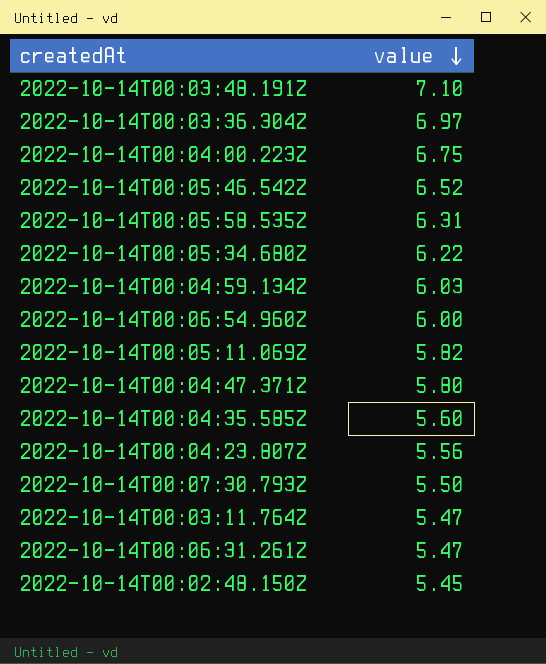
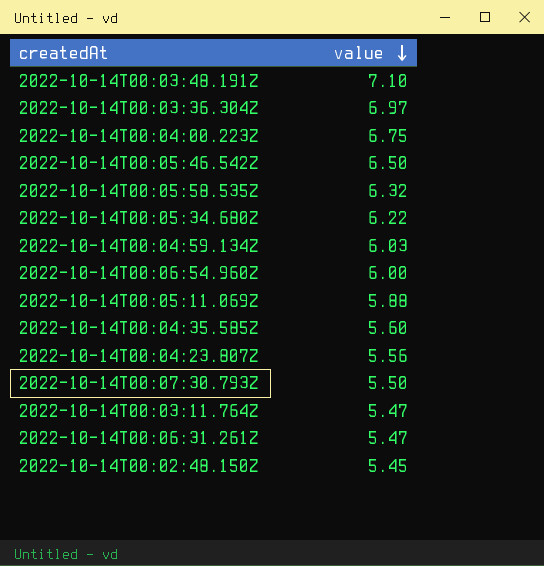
row 2022-10-14T00:04:47.371Z: 5.80 -> none
2022-10-14T00:05:46.542Z | value: 6.52 -> 6.50
2022-10-14T00:05:58.535Z | value: 6.31 -> 6.32
2022-10-14T00:05:11.069Z | value: 5.82 -> 5.88

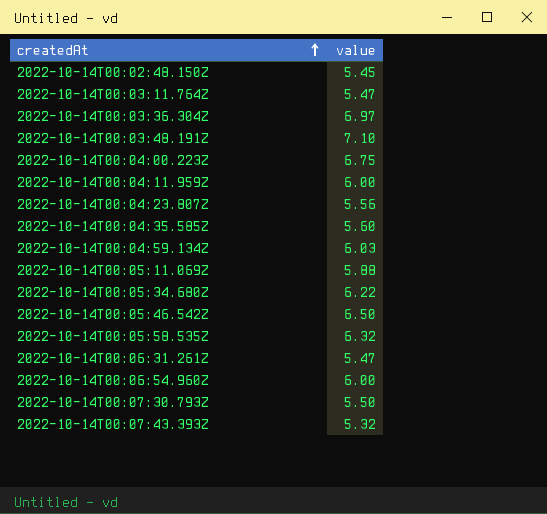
row order: value descending -> createdAt ascending
row 2022-10-14T00:04:11.959Z: none -> 6.00
row 2022-10-14T00:07:43.393Z: none -> 5.32

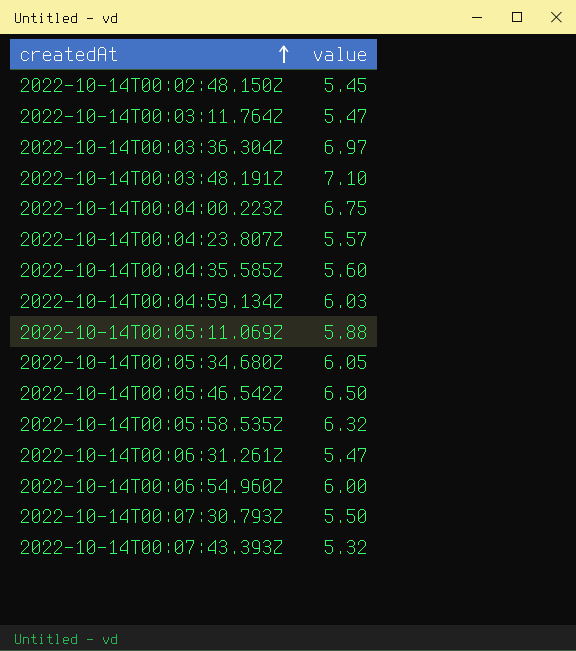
row 2022-10-14T00:04:11.959Z: 6.00 -> none
2022-10-14T00:04:23.807Z | value: 5.56 -> 5.57
2022-10-14T00:05:34.680Z | value: 6.22 -> 6.05

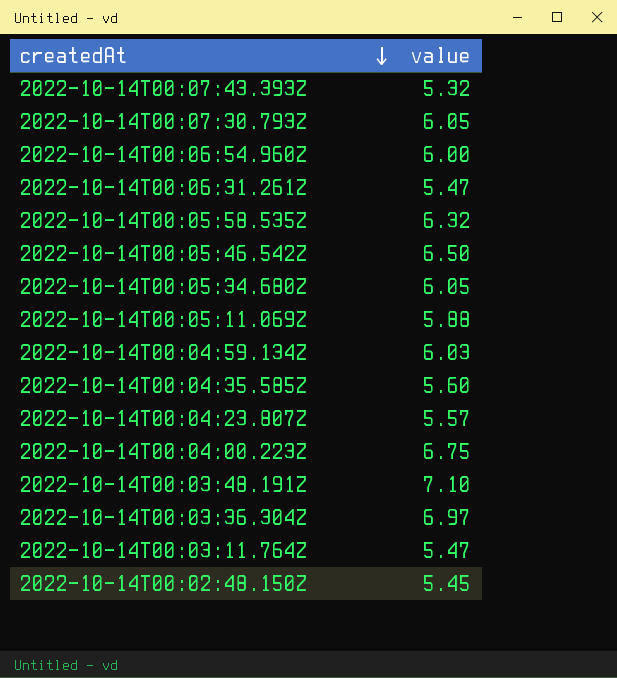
row order: createdAt ascending -> createdAt descending
2022-10-14T00:07:30.793Z | value: 5.50 -> 6.05

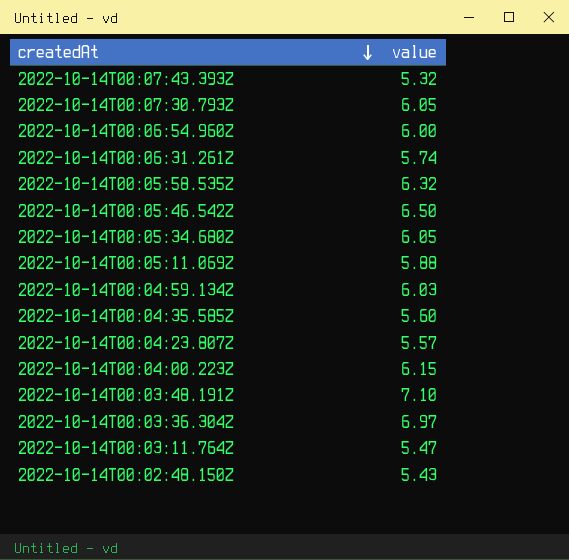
2022-10-14T00:06:31.261Z | value: 5.47 -> 5.74
2022-10-14T00:04:00.223Z | value: 6.75 -> 6.15
2022-10-14T00:02:48.150Z | value: 5.45 -> 5.43

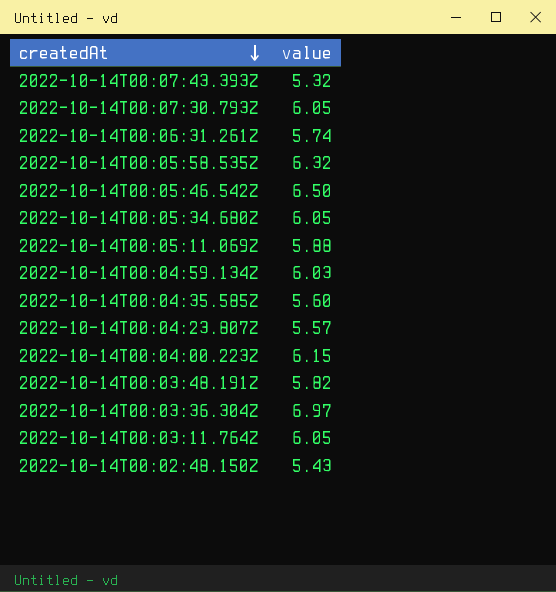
row 2022-10-14T00:06:54.960Z: 6.00 -> none
2022-10-14T00:03:48.191Z | value: 7.10 -> 5.82
2022-10-14T00:03:11.764Z | value: 5.47 -> 6.05

